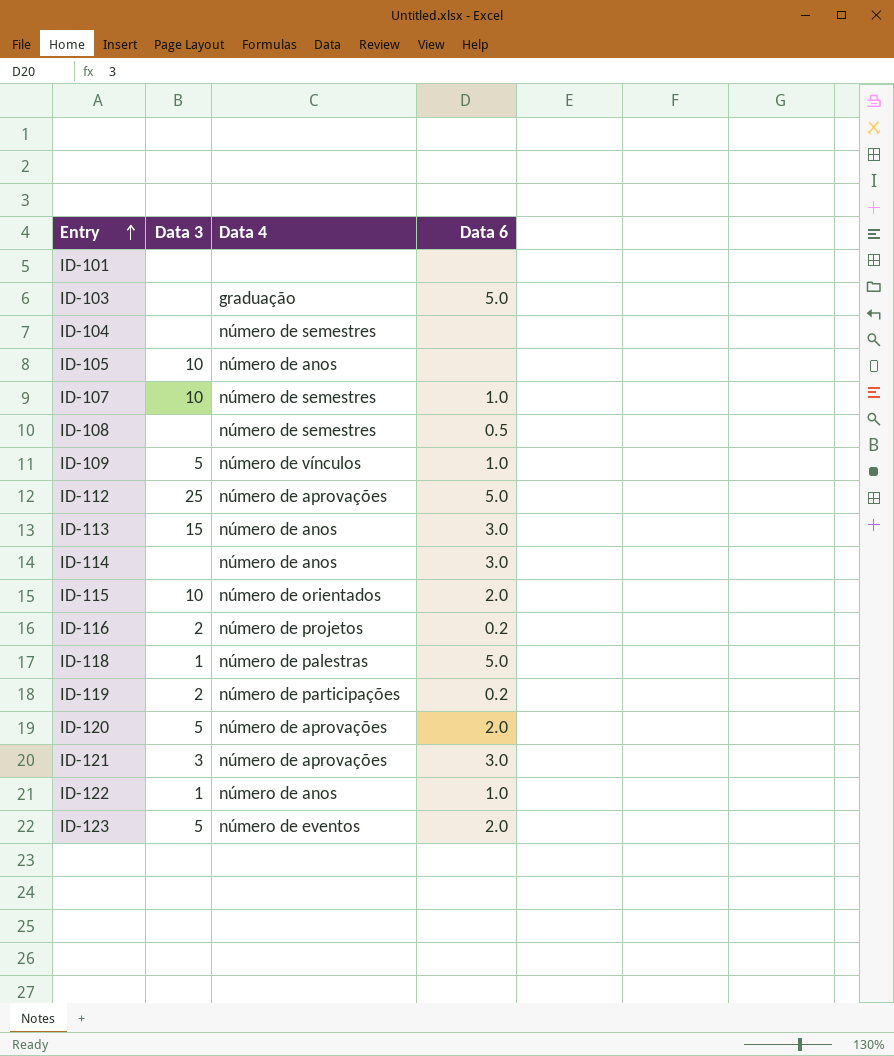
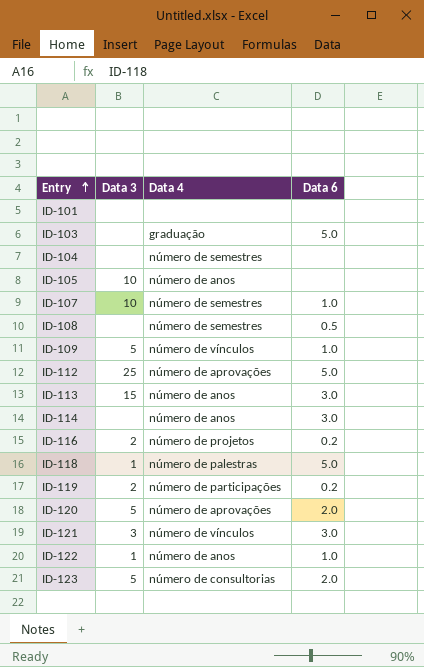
row ID-115: 10 | número de orientados | 2.0 -> none
ID-121 | Data 4: número de aprovações -> número de vínculos
ID-123 | Data 4: número de eventos -> número de consultorias

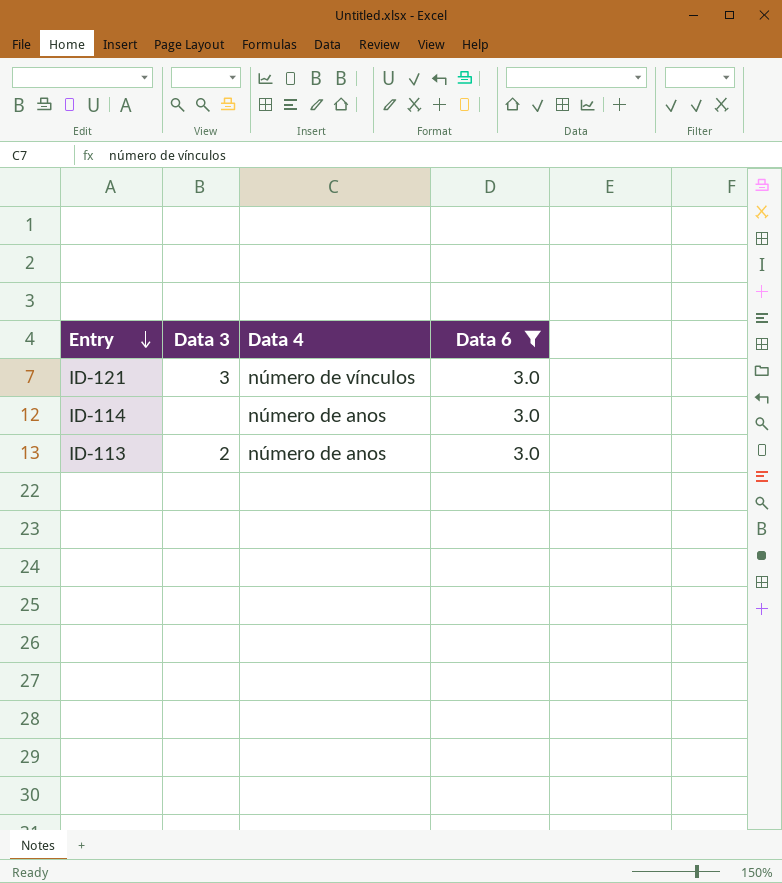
filter: none -> Data 6 = 3.0
row order: Entry ascending -> Entry descending
ID-113 | Data 3: 15 -> 2

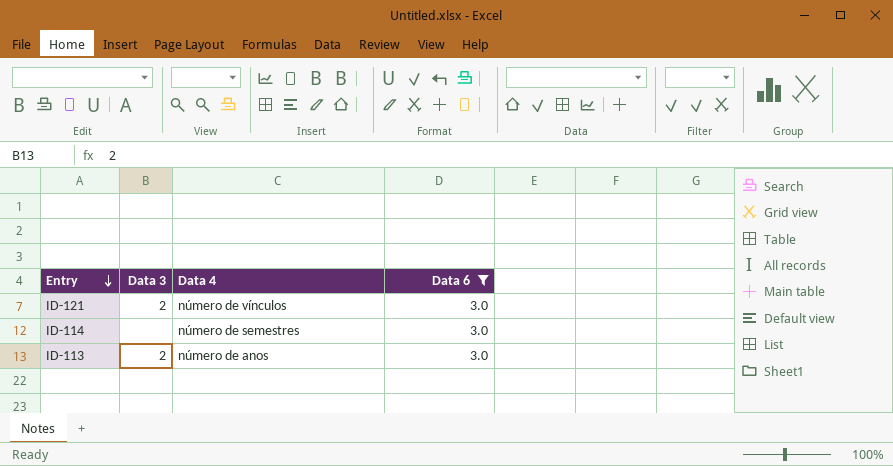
ID-121 | Data 3: 3 -> 2
ID-114 | Data 4: número de anos -> número de semestres

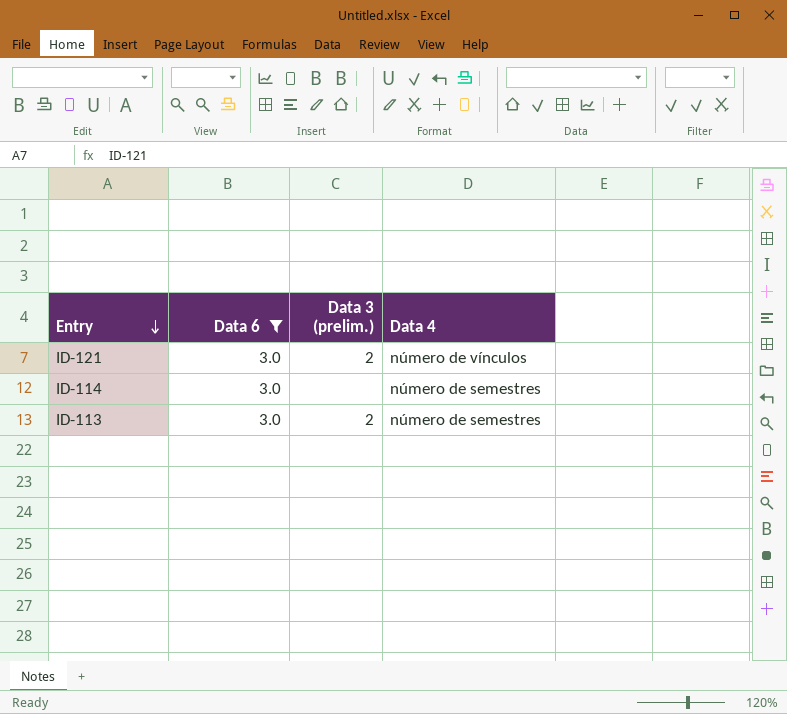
column Data 6 | position: 4 -> 2
column name: Data 3 -> Data 3 (prelim.)
ID-113 | Data 4: número de anos -> número de semestres

